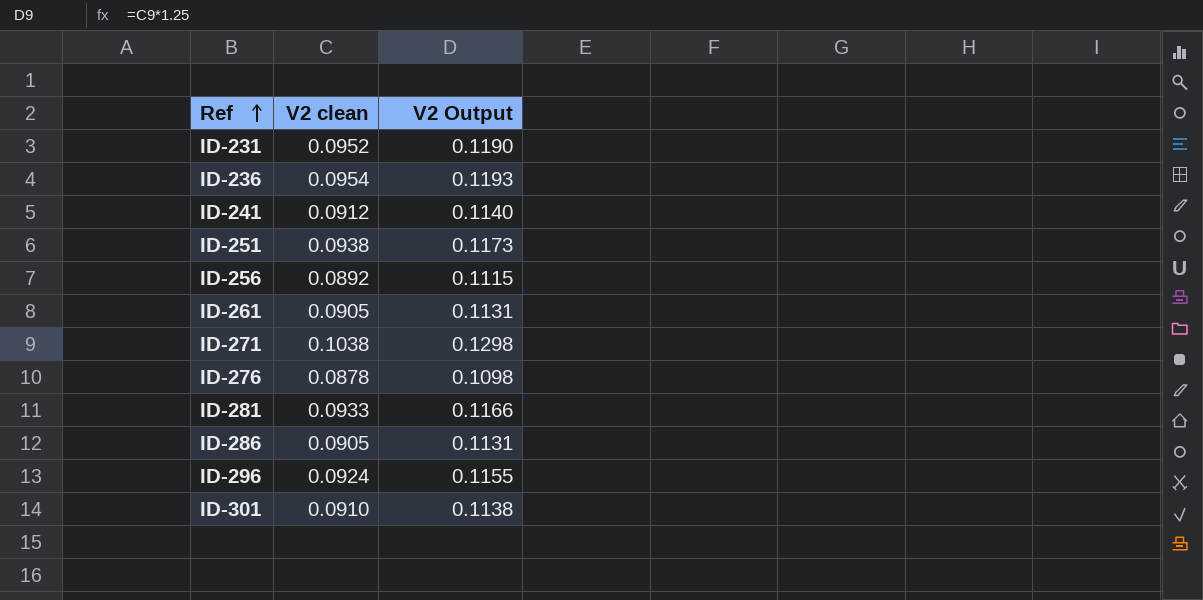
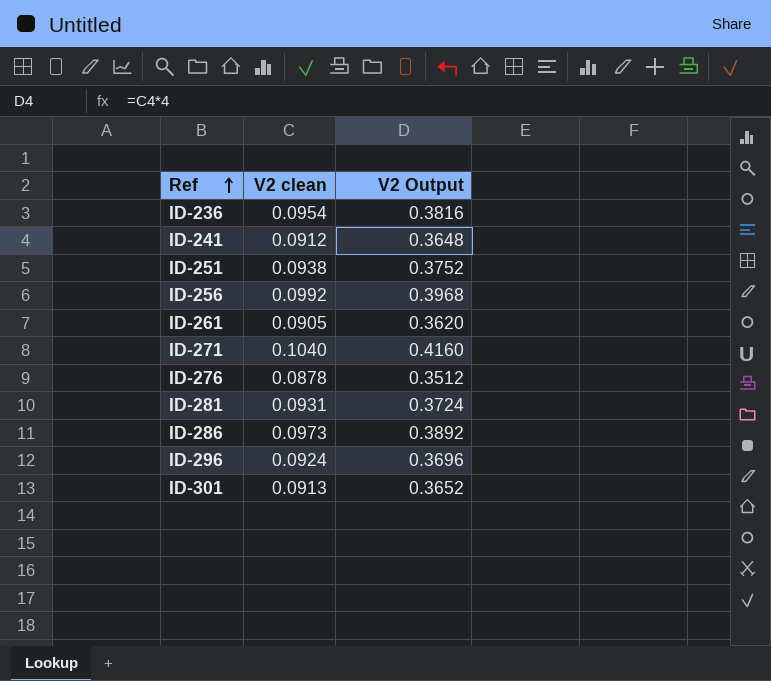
column V2 Output | formula: [V2 clean] * 1.25 -> [V2 clean] * 4
row ID-231: 0.0952 | 0.1190 -> none
ID-256 | V2 clean: 0.0892 -> 0.0992
ID-271 | V2 clean: 0.1038 -> 0.1040
ID-281 | V2 clean: 0.0933 -> 0.0931
ID-286 | V2 clean: 0.0905 -> 0.0973
ID-301 | V2 clean: 0.0910 -> 0.0913

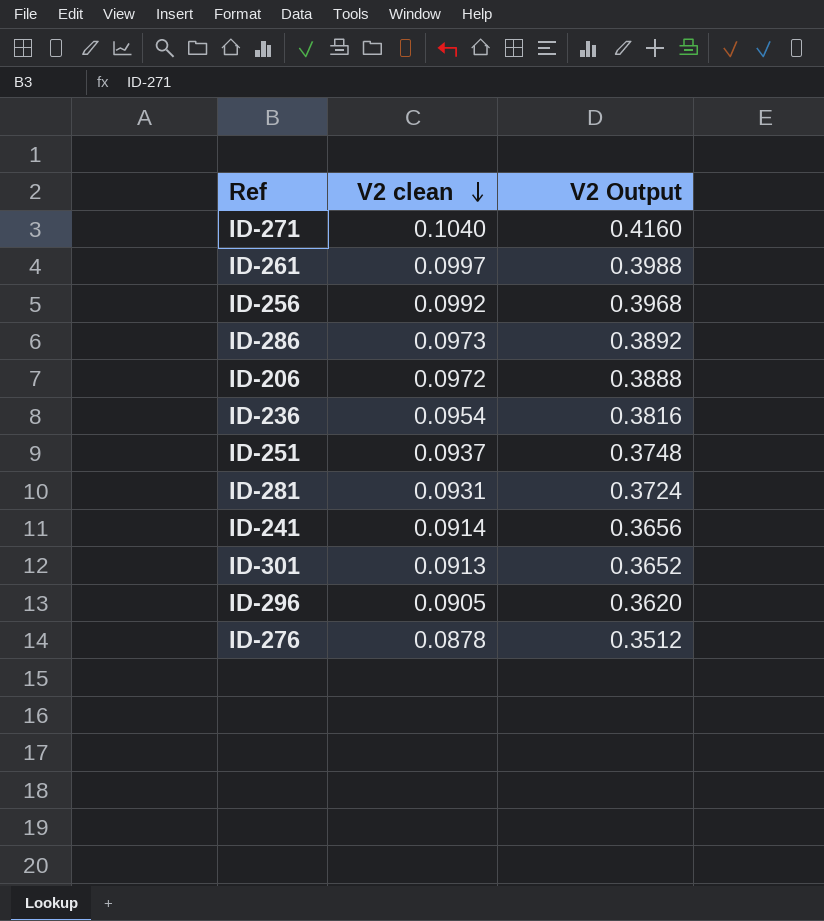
row order: Ref ascending -> V2 clean descending
ID-261 | V2 clean: 0.0905 -> 0.0997
ID-261 | V2 Output: 0.3620 -> 0.3988
row ID-206: none -> 0.0972 | 0.3888
ID-251 | V2 clean: 0.0938 -> 0.0937
ID-251 | V2 Output: 0.3752 -> 0.3748
ID-241 | V2 clean: 0.0912 -> 0.0914
ID-241 | V2 Output: 0.3648 -> 0.3656
ID-296 | V2 clean: 0.0924 -> 0.0905
ID-296 | V2 Output: 0.3696 -> 0.3620

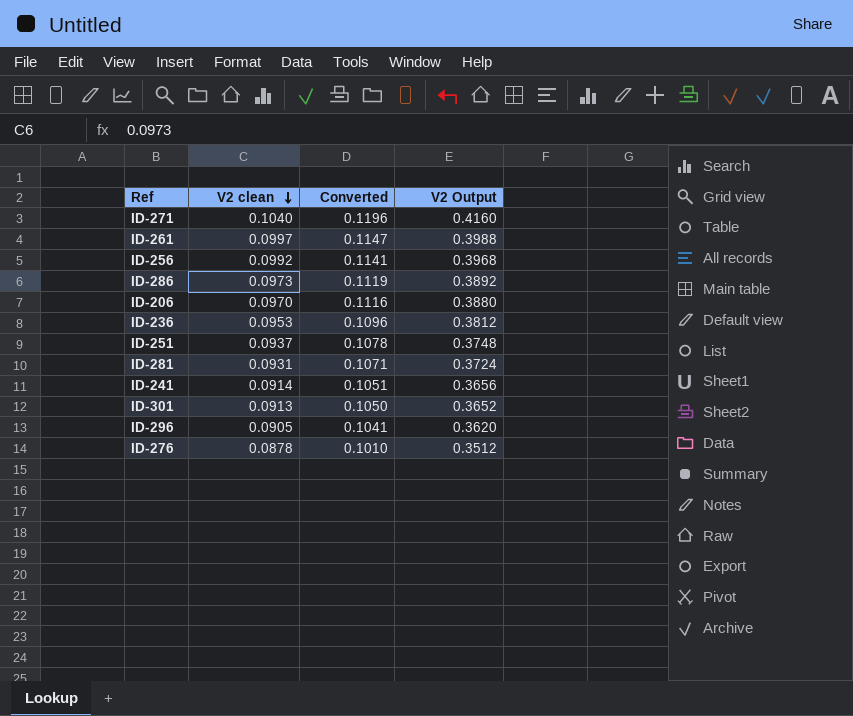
column Converted | formula: none -> [V2 clean] * 1.15
ID-206 | V2 clean: 0.0972 -> 0.0970
ID-206 | V2 Output: 0.3888 -> 0.3880
ID-236 | V2 clean: 0.0954 -> 0.0953
ID-236 | V2 Output: 0.3816 -> 0.3812

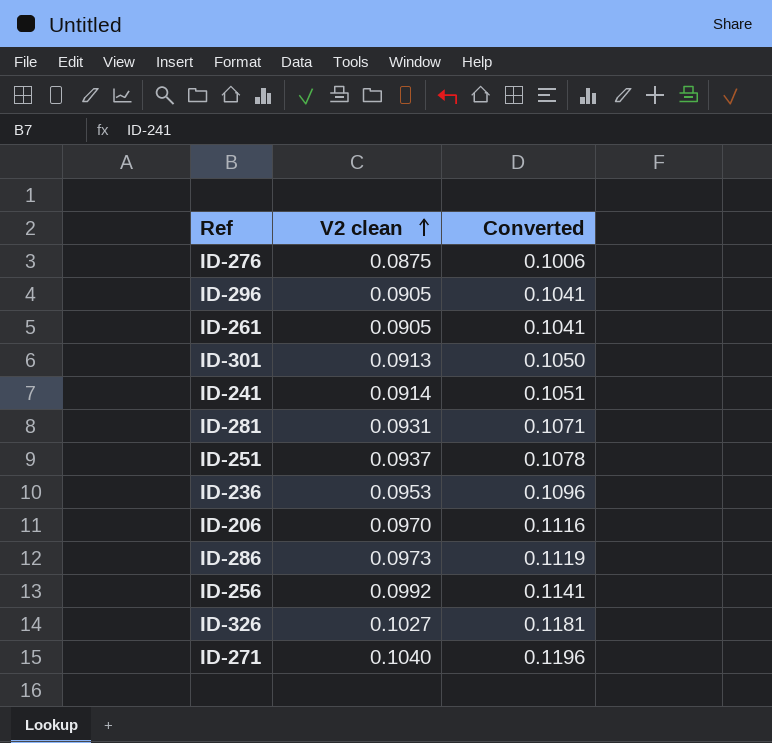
row order: V2 clean descending -> V2 clean ascending
column V2 Output | formula: [V2 clean] * 4 -> none
ID-276 | V2 clean: 0.0878 -> 0.0875
ID-276 | Converted: 0.1010 -> 0.1006
ID-261 | V2 clean: 0.0997 -> 0.0905
ID-261 | Converted: 0.1147 -> 0.1041
row ID-326: none -> 0.1027 | 0.1181

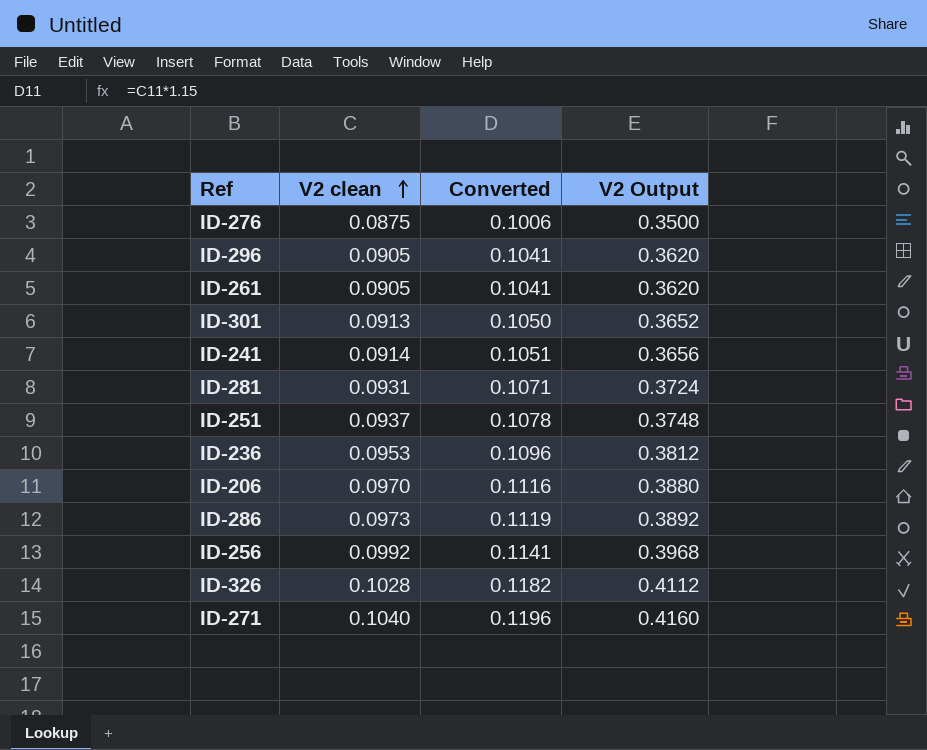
column V2 Output | formula: none -> [V2 clean] * 4
ID-326 | V2 clean: 0.1027 -> 0.1028
ID-326 | Converted: 0.1181 -> 0.1182

